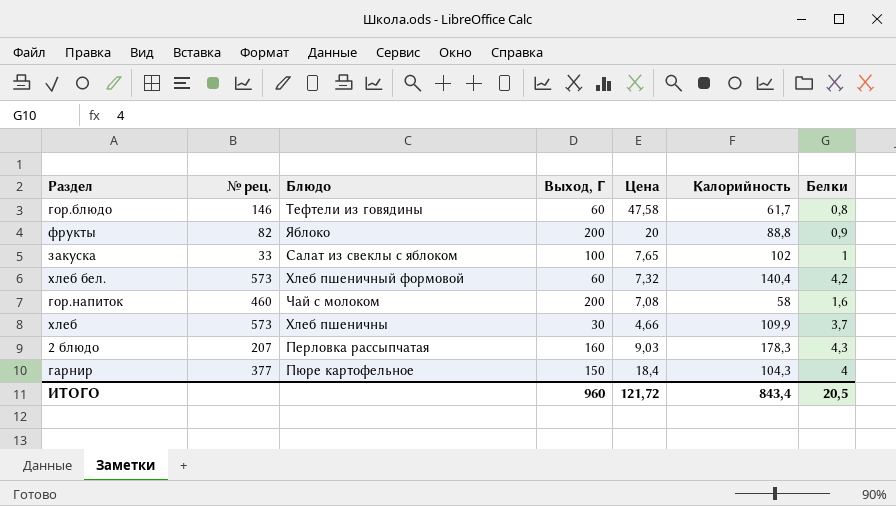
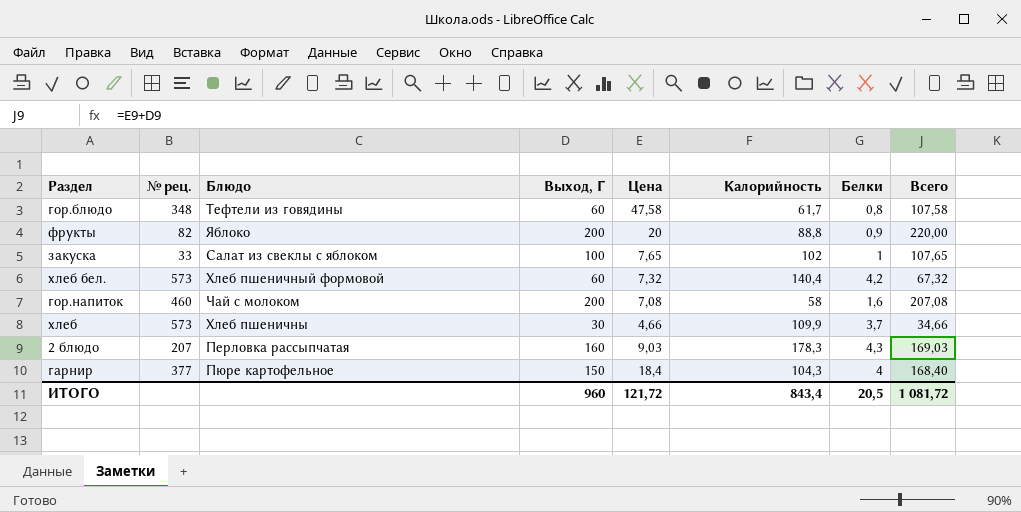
column Всего | formula: none -> [Выход, Г] + [Цена]
гор.блюдо | № рец.: 146 -> 348

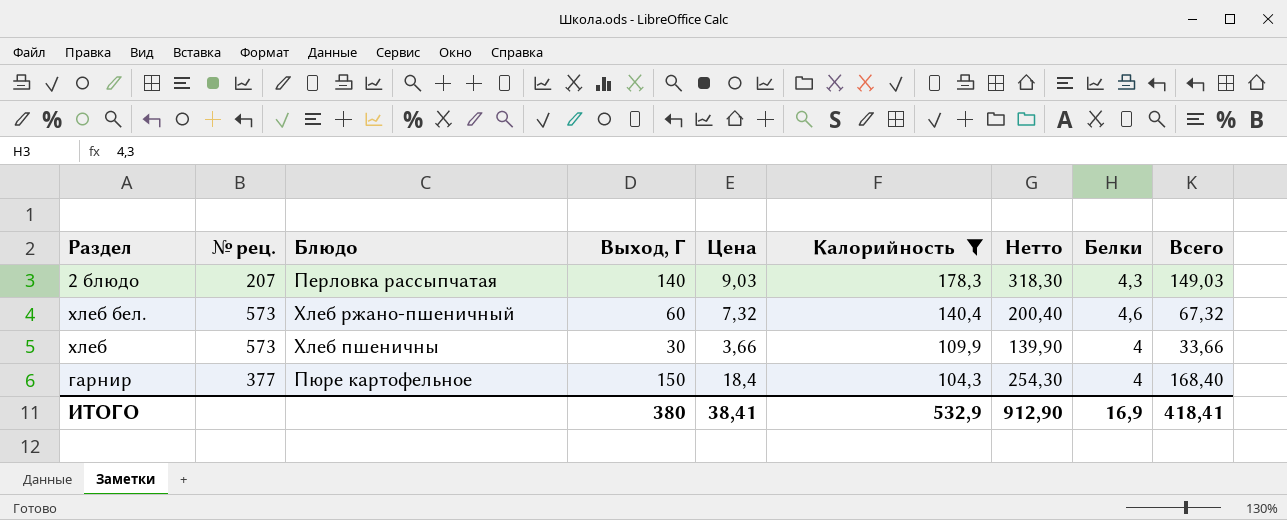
filter: none -> Калорийность >= 104,3
row order: none -> Калорийность descending
column Нетто | formula: none -> [Выход, Г] + [Калорийность]
2 блюдо | Выход, Г: 160 -> 140
2 блюдо | Всего: 169,03 -> 149,03
хлеб бел. | Блюдо: Хлеб пшеничный формовой -> Хлеб ржано-пшеничный
хлеб бел. | Белки: 4,2 -> 4,6
хлеб | Цена: 4,66 -> 3,66
хлеб | Белки: 3,7 -> 4
хлеб | Всего: 34,66 -> 33,66
ИТОГО | Выход, Г: 960 -> 380
ИТОГО | Цена: 121,72 -> 38,41
ИТОГО | Калорийность: 843,4 -> 532,9
ИТОГО | Белки: 20,5 -> 16,9
ИТОГО | Всего: 1 081,72 -> 418,41

